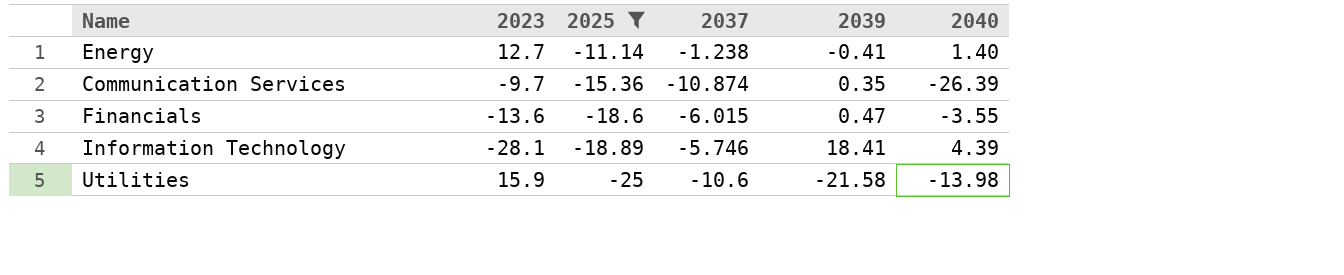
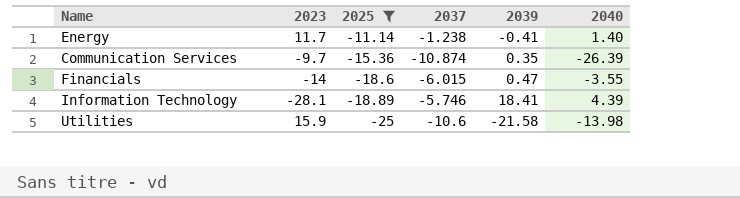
Energy | 2023: 12.7 -> 11.7
Financials | 2023: -13.6 -> -14

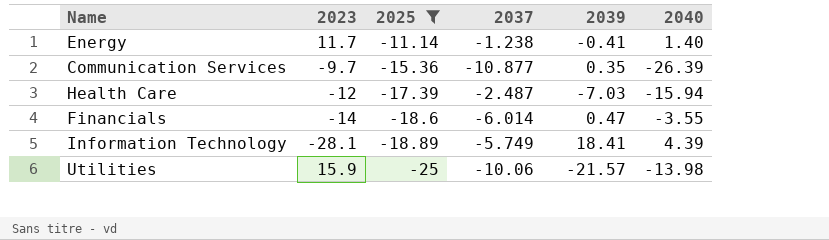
Communication Services | 2037: -10.874 -> -10.877
row Health Care: none -> -12 | -17.39 | -2.487 | -7.03 | -15.94
Financials | 2037: -6.015 -> -6.014
Information Technology | 2037: -5.746 -> -5.749
Utilities | 2037: -10.6 -> -10.06
Utilities | 2039: -21.58 -> -21.57

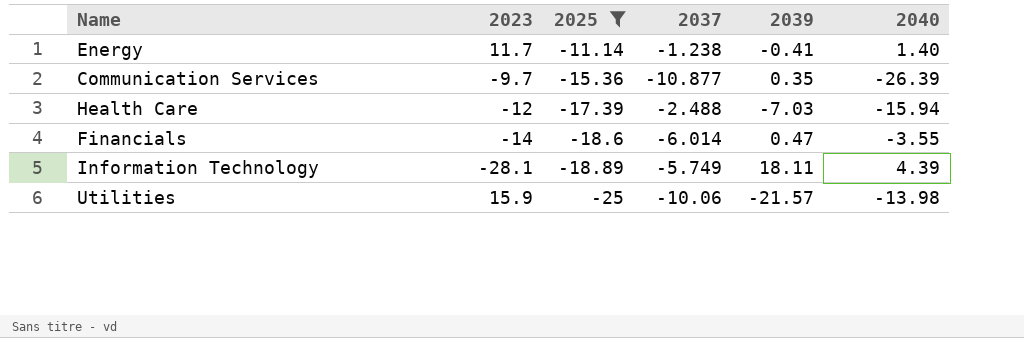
Health Care | 2037: -2.487 -> -2.488
Information Technology | 2039: 18.41 -> 18.11

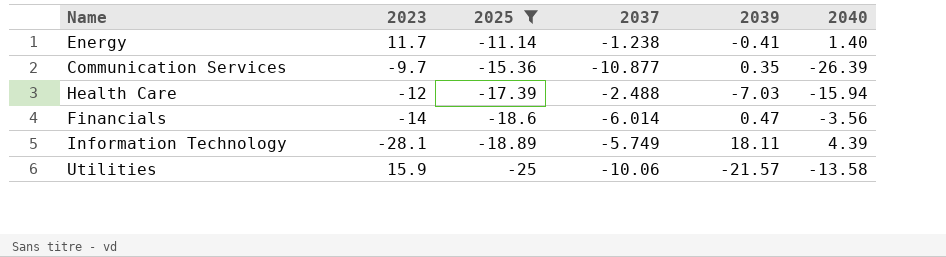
Financials | 2040: -3.55 -> -3.56
Utilities | 2040: -13.98 -> -13.58

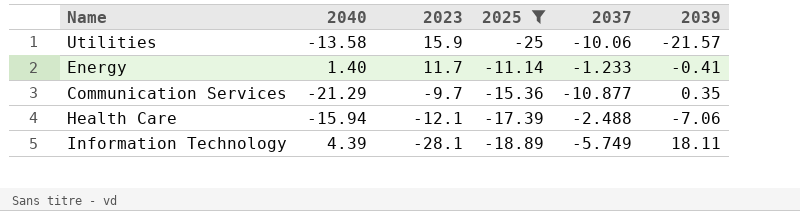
row order: 2025 descending -> 2023 descending
column 2040 | position: 6 -> 2
row Financials: -14 | -18.6 | -6.014 | 0.47 | -3.56 -> none
Energy | 2037: -1.238 -> -1.233
Communication Services | 2040: -26.39 -> -21.29
Health Care | 2023: -12 -> -12.1
Health Care | 2039: -7.03 -> -7.06

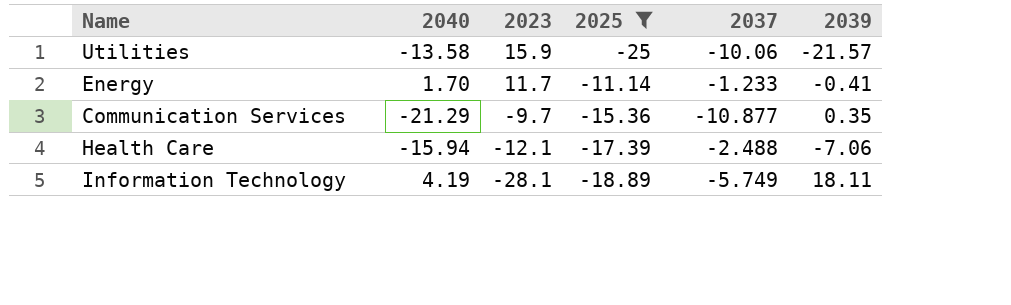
Energy | 2040: 1.40 -> 1.70
Information Technology | 2040: 4.39 -> 4.19

